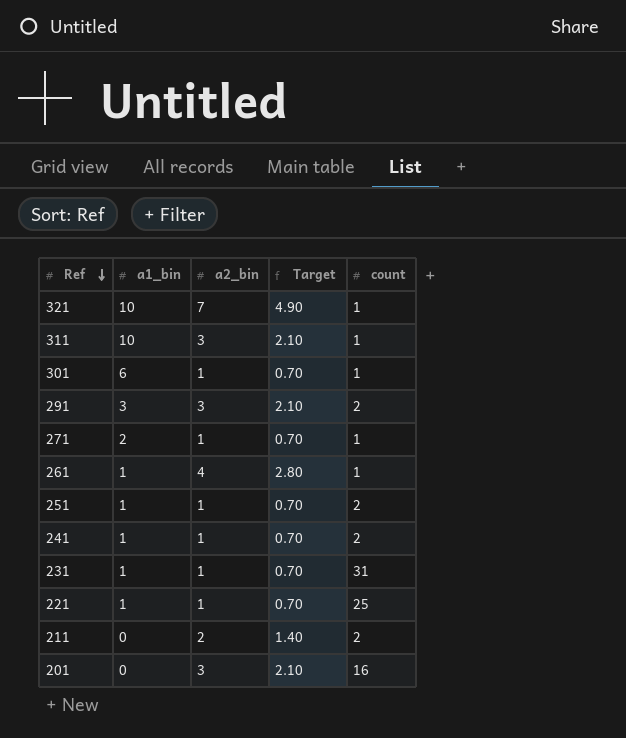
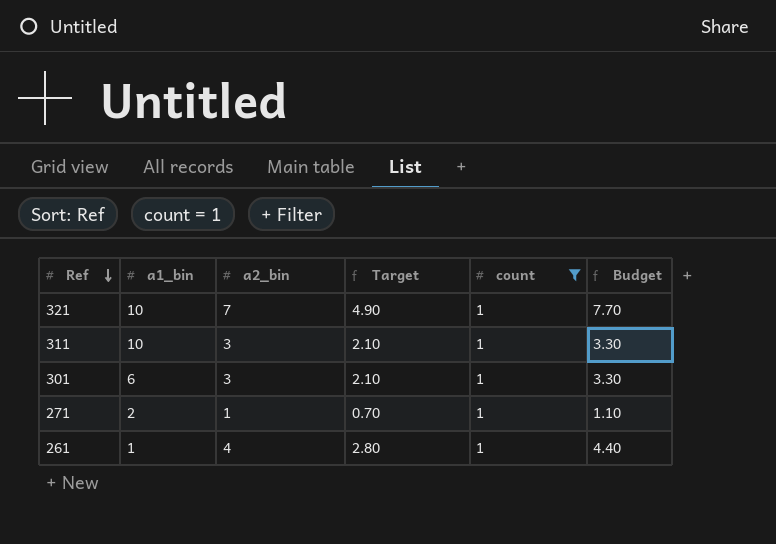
filter: none -> count = 1
column Budget | formula: none -> [a2_bin] * 1.1
301 | a2_bin: 1 -> 3
301 | Target: 0.70 -> 2.10

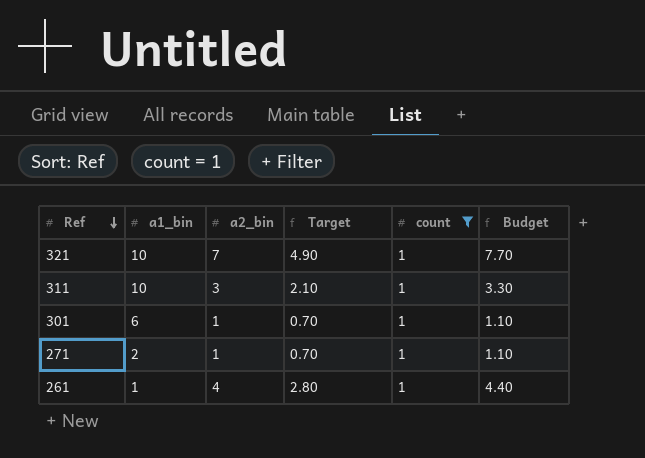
301 | a2_bin: 3 -> 1
301 | Target: 2.10 -> 0.70
301 | Budget: 3.30 -> 1.10

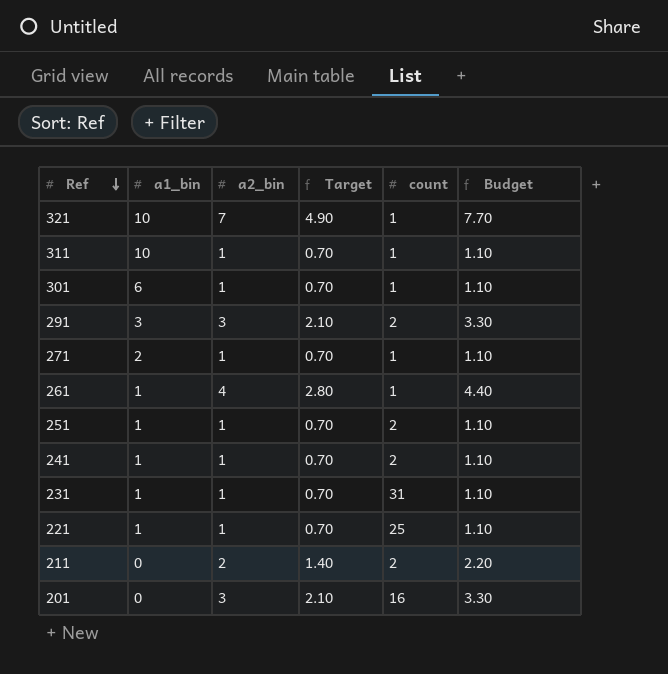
filter: count = 1 -> none
311 | a2_bin: 3 -> 1
311 | Target: 2.10 -> 0.70
311 | Budget: 3.30 -> 1.10

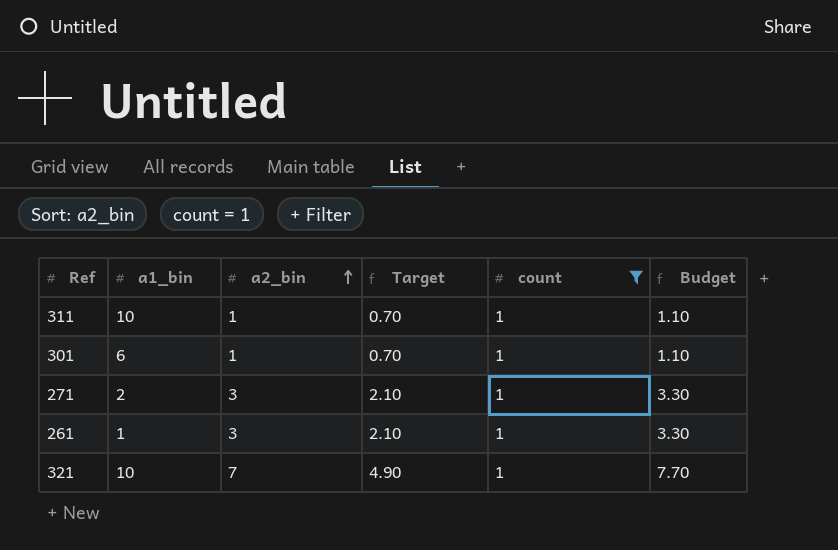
filter: none -> count = 1
row order: Ref descending -> a2_bin ascending
271 | a2_bin: 1 -> 3
271 | Target: 0.70 -> 2.10
271 | Budget: 1.10 -> 3.30
261 | a2_bin: 4 -> 3
261 | Target: 2.80 -> 2.10
261 | Budget: 4.40 -> 3.30

